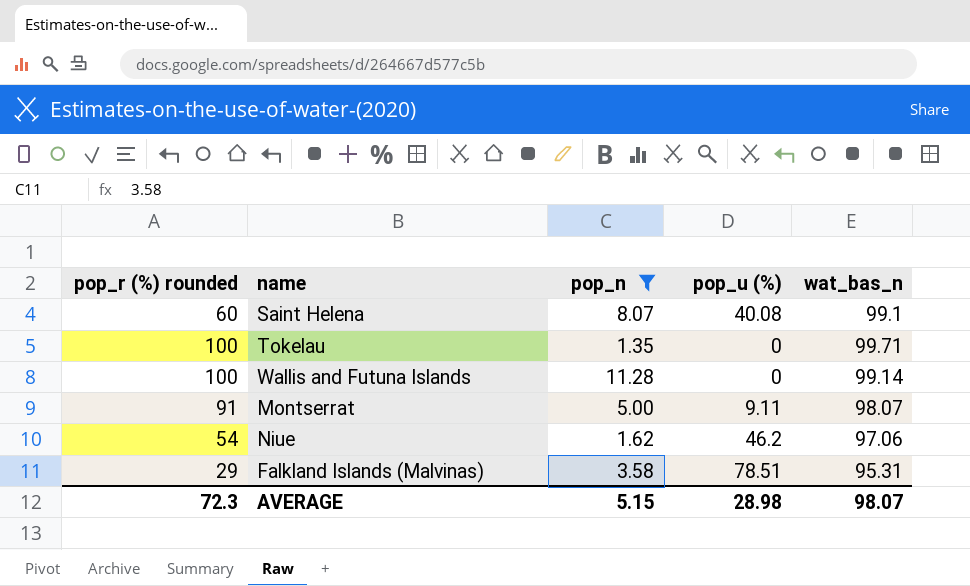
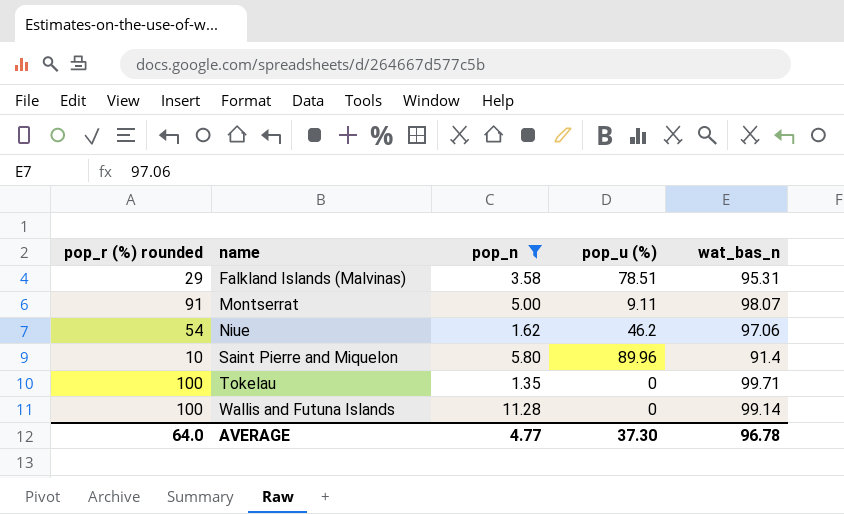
row order: none -> name ascending
row Saint Helena: 60 | 8.07 | 40.08 | 99.1 -> none
row Saint Pierre and Miquelon: none -> 10 | 5.80 | 89.96 | 91.4
AVERAGE | pop_r (%) rounded: 72.3 -> 64.0
AVERAGE | pop_n: 5.15 -> 4.77
AVERAGE | pop_u (%): 28.98 -> 37.30
AVERAGE | wat_bas_n: 98.07 -> 96.78

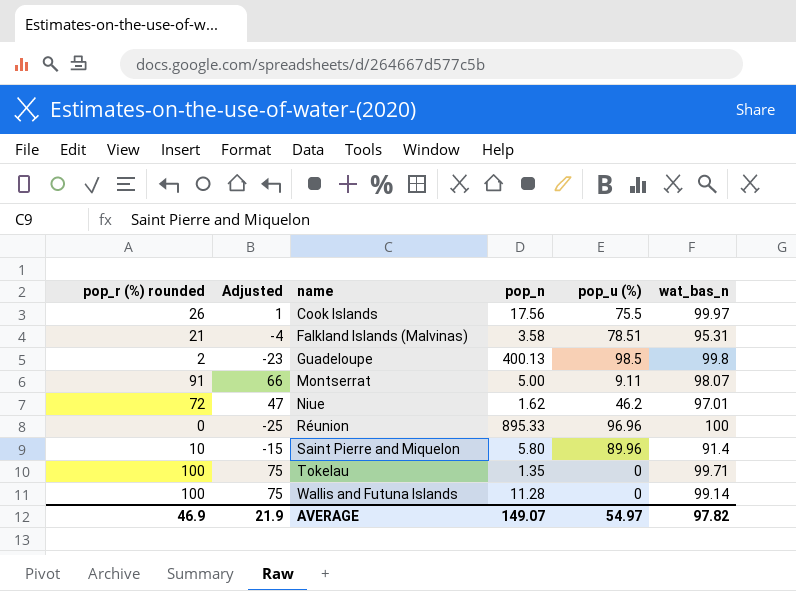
filter: pop_n <= 11.28 -> none
column Adjusted | formula: none -> [pop_r (%) rounded] - 25
Falkland Islands (Malvinas) | pop_r (%) rounded: 29 -> 21
Niue | pop_r (%) rounded: 54 -> 72
Niue | wat_bas_n: 97.06 -> 97.01
AVERAGE | pop_r (%) rounded: 64.0 -> 46.9
AVERAGE | pop_n: 4.77 -> 149.07
AVERAGE | pop_u (%): 37.30 -> 54.97
AVERAGE | wat_bas_n: 96.78 -> 97.82

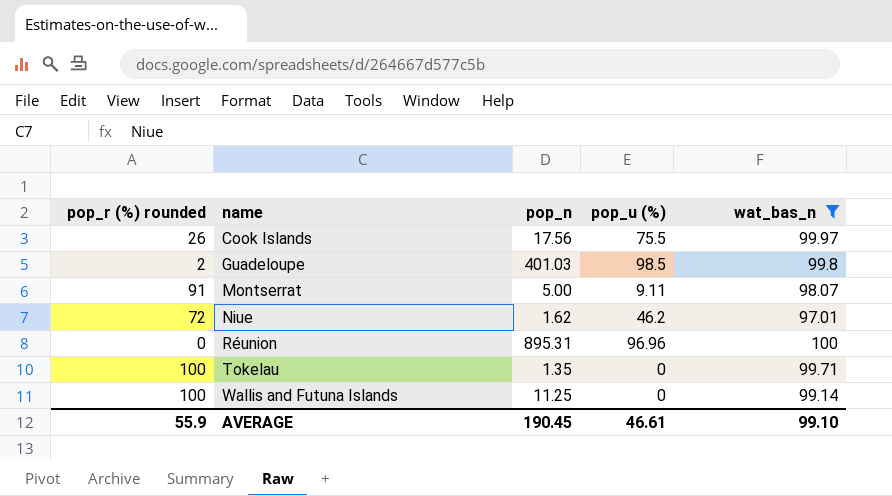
filter: none -> wat_bas_n >= 97.01
column Adjusted | formula: [pop_r (%) rounded] - 25 -> none
Guadeloupe | pop_n: 400.13 -> 401.03
Réunion | pop_n: 895.33 -> 895.31
Wallis and Futuna Islands | pop_n: 11.28 -> 11.25
AVERAGE | pop_r (%) rounded: 46.9 -> 55.9
AVERAGE | pop_n: 149.07 -> 190.45
AVERAGE | pop_u (%): 54.97 -> 46.61
AVERAGE | wat_bas_n: 97.82 -> 99.10

